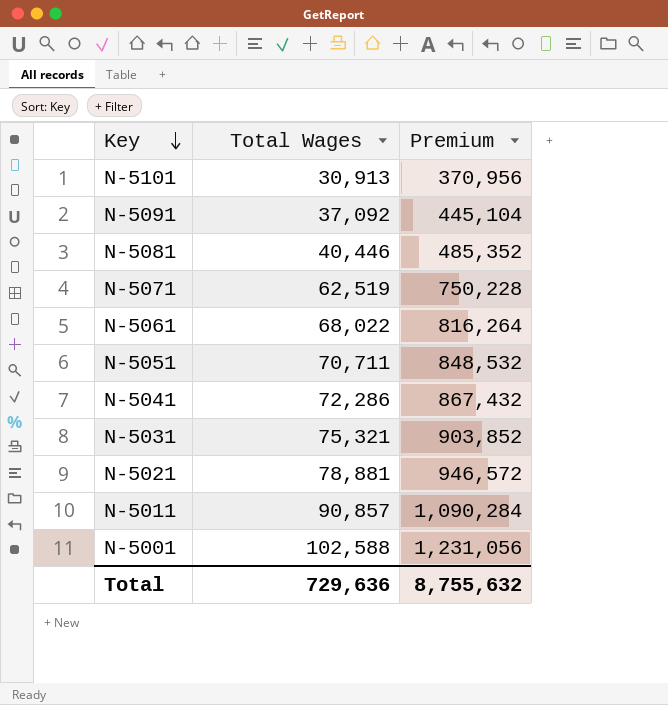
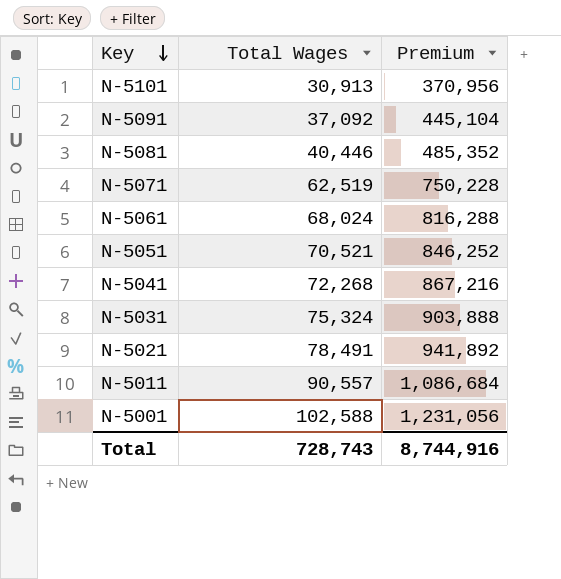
N-5061 | Total Wages: 68,022 -> 68,024
N-5061 | Premium: 816,264 -> 816,288
N-5051 | Total Wages: 70,711 -> 70,521
N-5051 | Premium: 848,532 -> 846,252
N-5041 | Total Wages: 72,286 -> 72,268
N-5041 | Premium: 867,432 -> 867,216
N-5031 | Total Wages: 75,321 -> 75,324
N-5031 | Premium: 903,852 -> 903,888
N-5021 | Total Wages: 78,881 -> 78,491
N-5021 | Premium: 946,572 -> 941,892
N-5011 | Total Wages: 90,857 -> 90,557
N-5011 | Premium: 1,090,284 -> 1,086,684
Total | Total Wages: 729,636 -> 728,743
Total | Premium: 8,755,632 -> 8,744,916

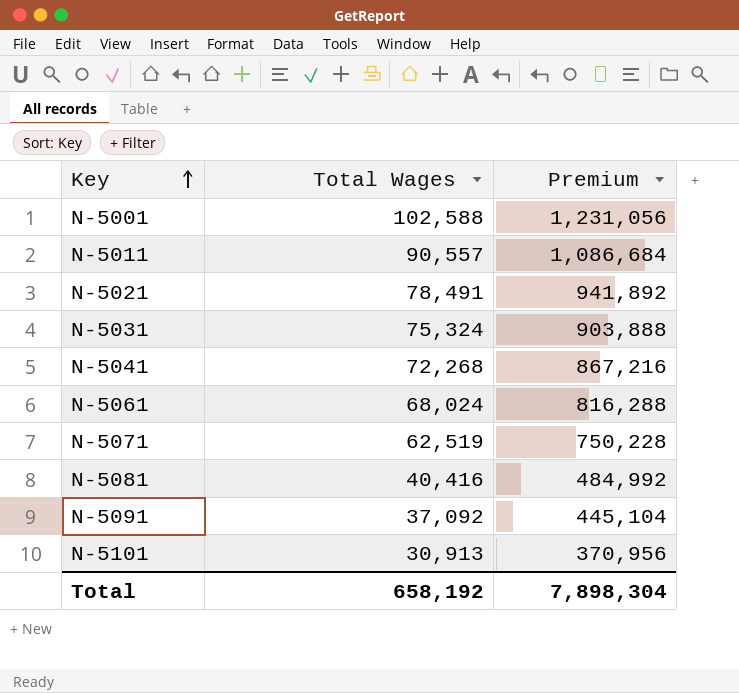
row order: Key descending -> Key ascending
row N-5051: 70,521 | 846,252 -> none
N-5081 | Total Wages: 40,446 -> 40,416
N-5081 | Premium: 485,352 -> 484,992
Total | Total Wages: 728,743 -> 658,192
Total | Premium: 8,744,916 -> 7,898,304

